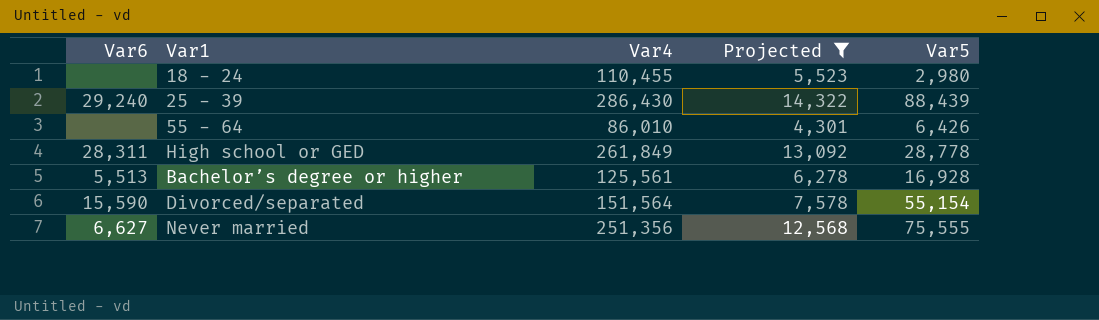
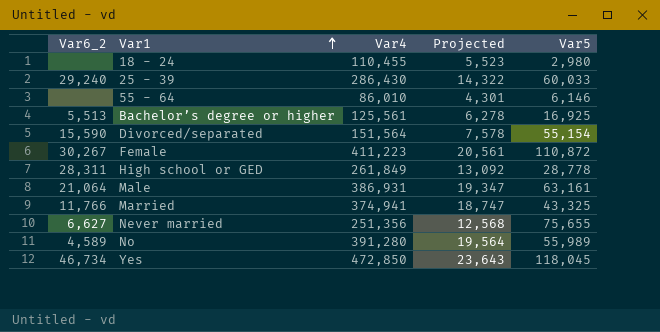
filter: Projected <= 14,322 -> none
row order: none -> Var1 ascending
column name: Var6 -> Var6_2
25 - 39 | Var5: 88,439 -> 60,033
55 - 64 | Var5: 6,426 -> 6,146
Bachelor’s degree or higher | Var5: 16,928 -> 16,925
Never married | Var5: 75,555 -> 75,655

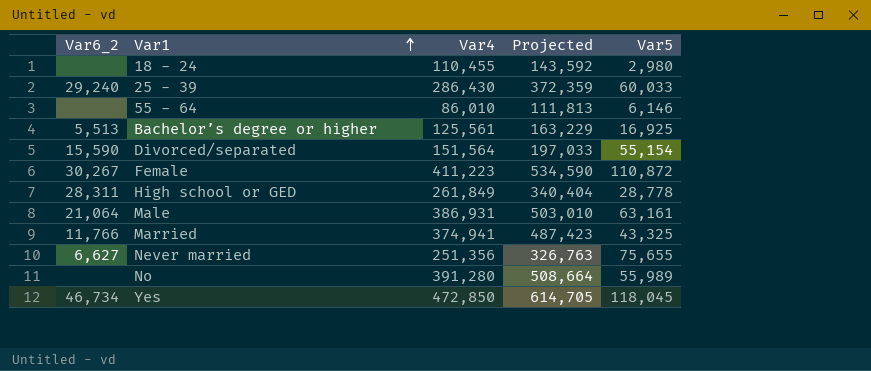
column Projected | formula: [Var4] * 0.05 -> [Var4] * 1.3
No | Var6_2: 4,589 -> none

